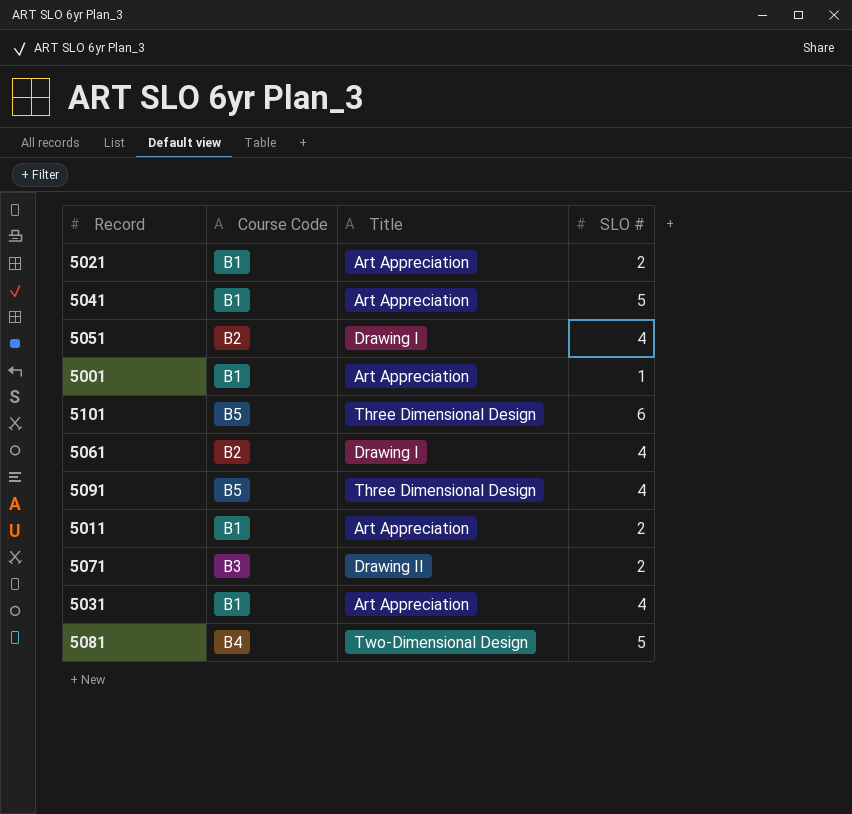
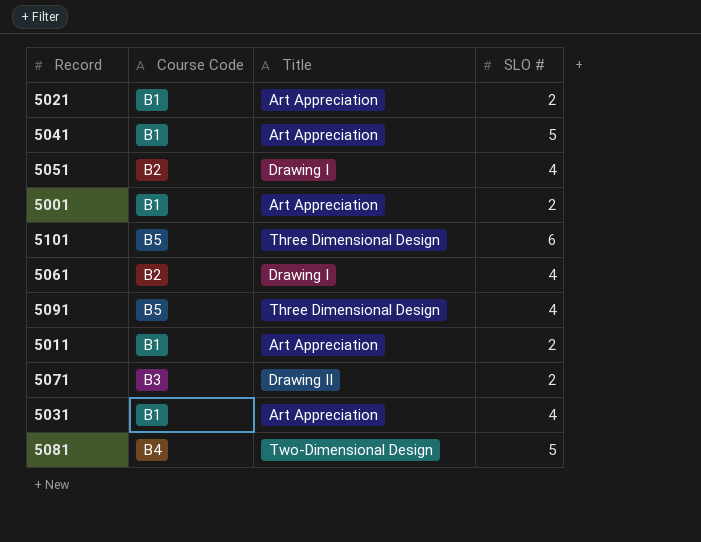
5001 | SLO #: 1 -> 2

